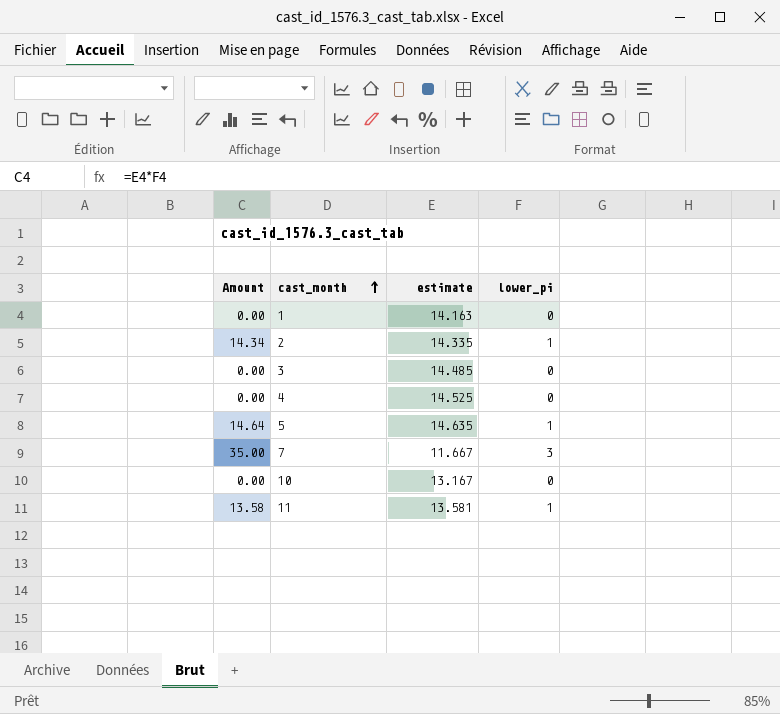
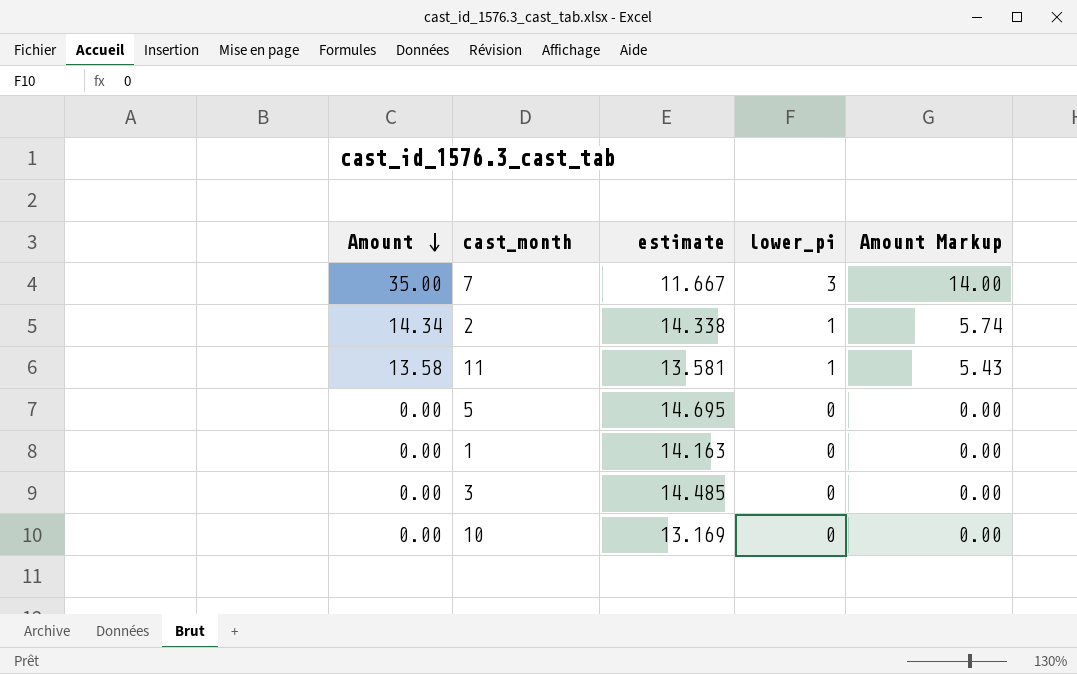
row order: cast_month ascending -> Amount descending
column Amount Markup | formula: none -> [Amount] * 0.4
row 4: 0.00 | 14.525 | 0 -> none
2 | estimate: 14.335 -> 14.338
5 | Amount: 14.64 -> 0.00
5 | estimate: 14.635 -> 14.695
5 | lower_pi: 1 -> 0
10 | estimate: 13.167 -> 13.169

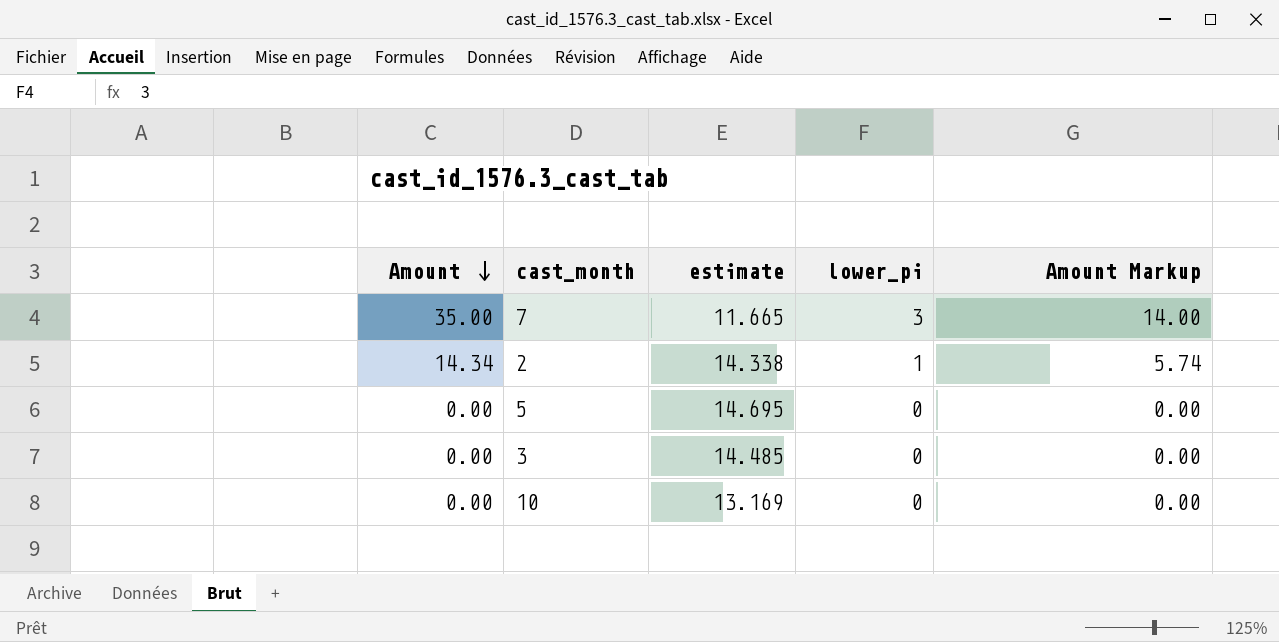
row 11: 13.58 | 13.581 | 1 | 5.43 -> none
row 1: 0.00 | 14.163 | 0 | 0.00 -> none
7 | estimate: 11.667 -> 11.665

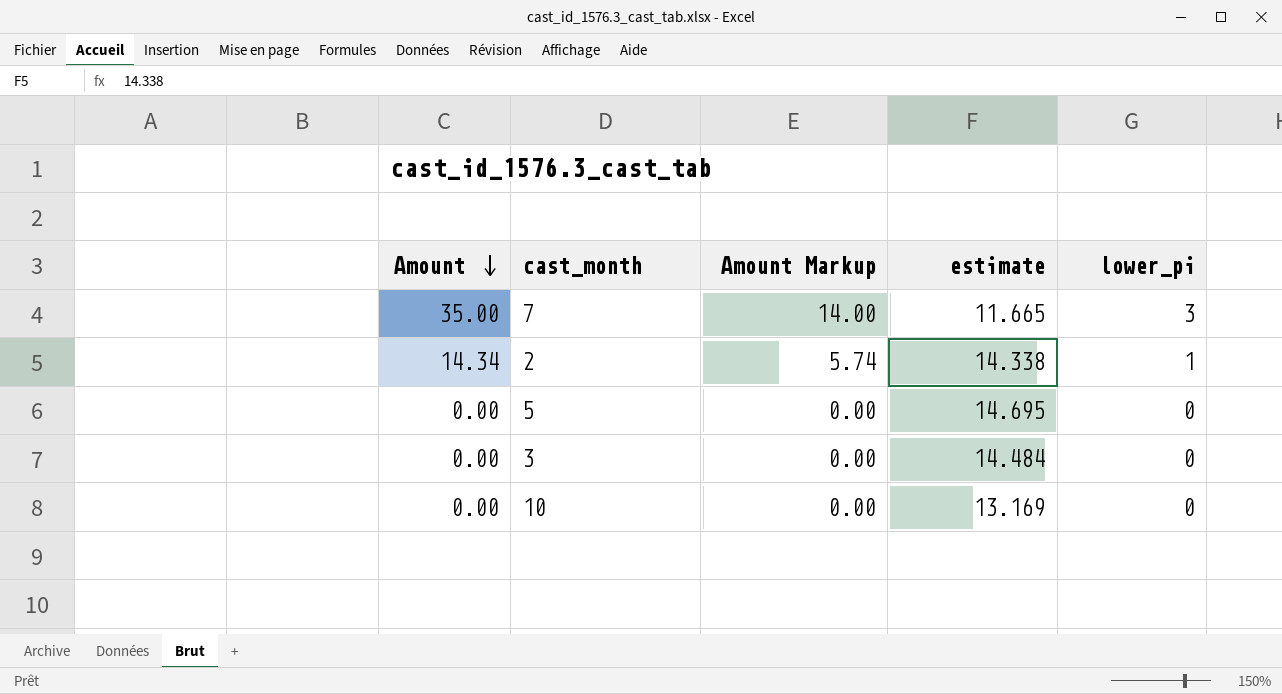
column Amount Markup | position: 5 -> 3
3 | estimate: 14.485 -> 14.484

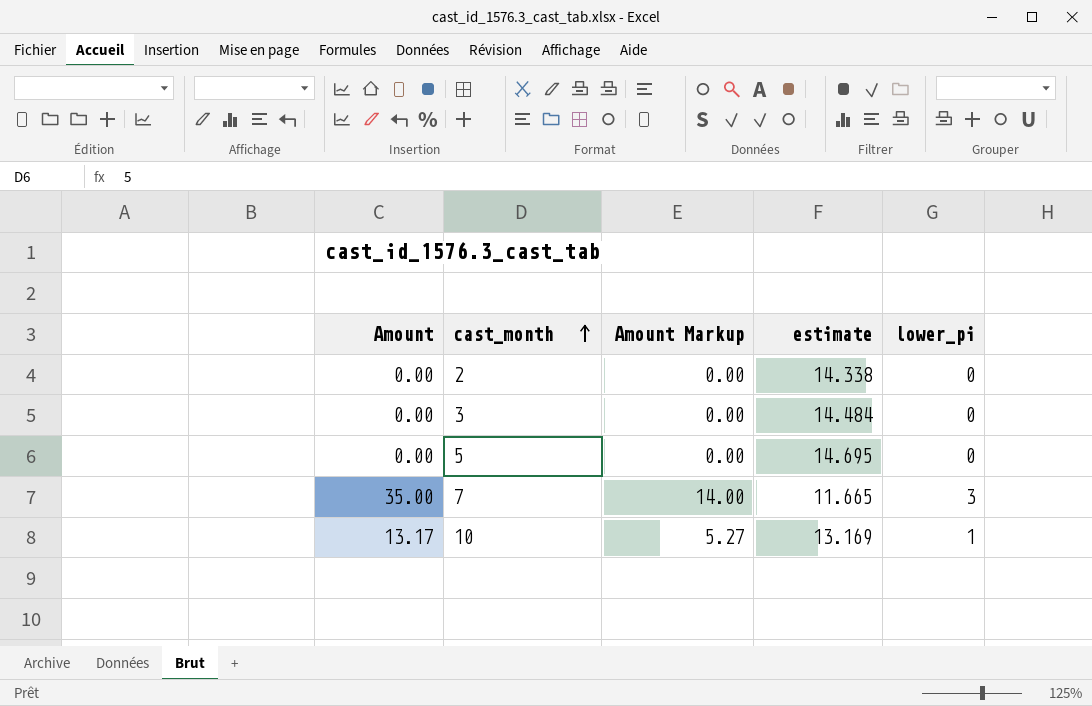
row order: Amount descending -> cast_month ascending
2 | Amount: 14.34 -> 0.00
2 | Amount Markup: 5.74 -> 0.00
2 | lower_pi: 1 -> 0
10 | Amount: 0.00 -> 13.17
10 | Amount Markup: 0.00 -> 5.27
10 | lower_pi: 0 -> 1

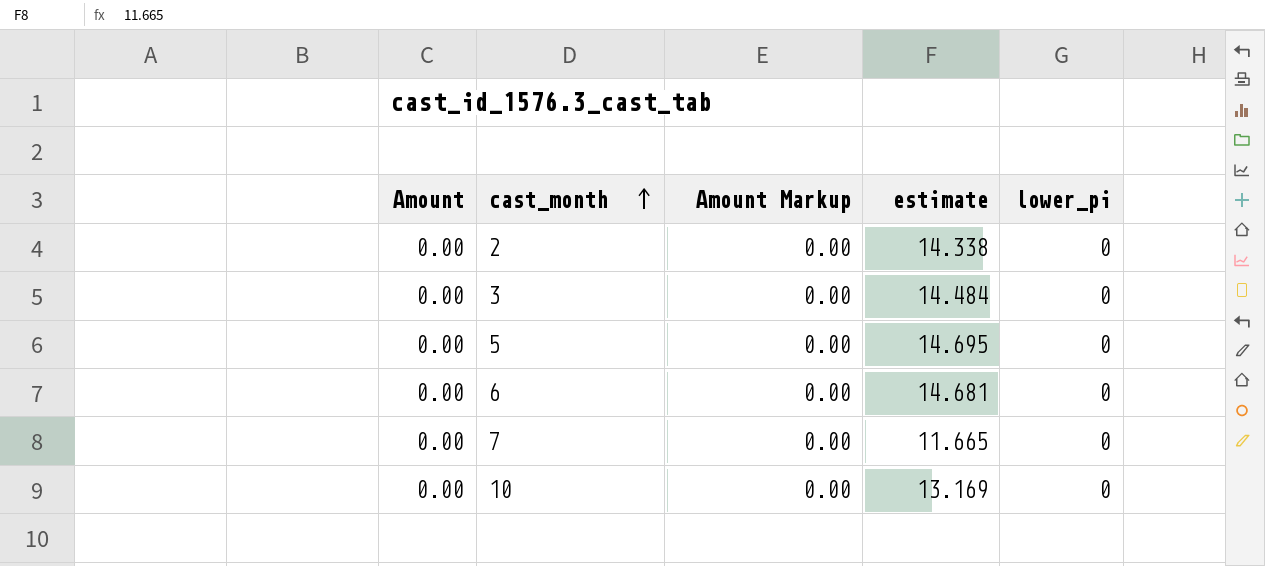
row 6: none -> 0.00 | 0.00 | 14.681 | 0
7 | Amount: 35.00 -> 0.00
7 | Amount Markup: 14.00 -> 0.00
7 | lower_pi: 3 -> 0
10 | Amount: 13.17 -> 0.00
10 | Amount Markup: 5.27 -> 0.00
10 | lower_pi: 1 -> 0

